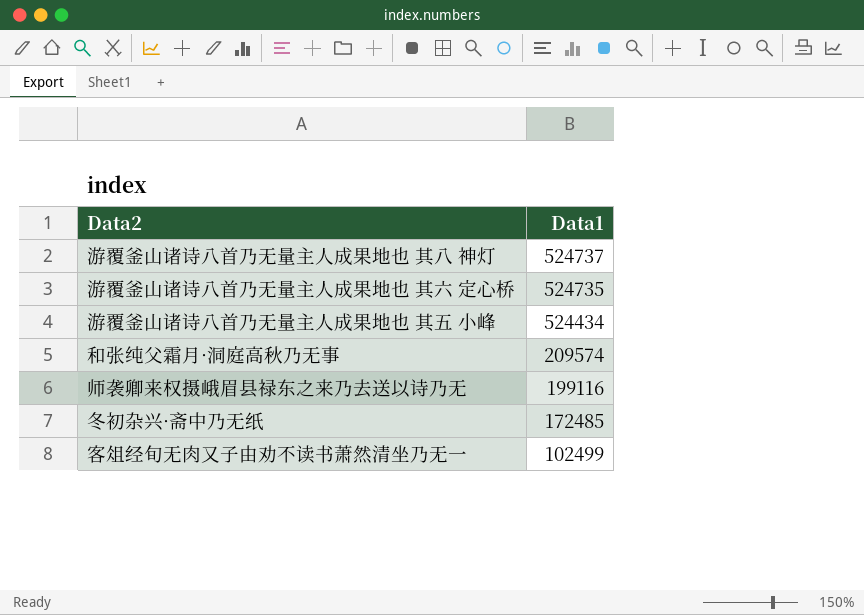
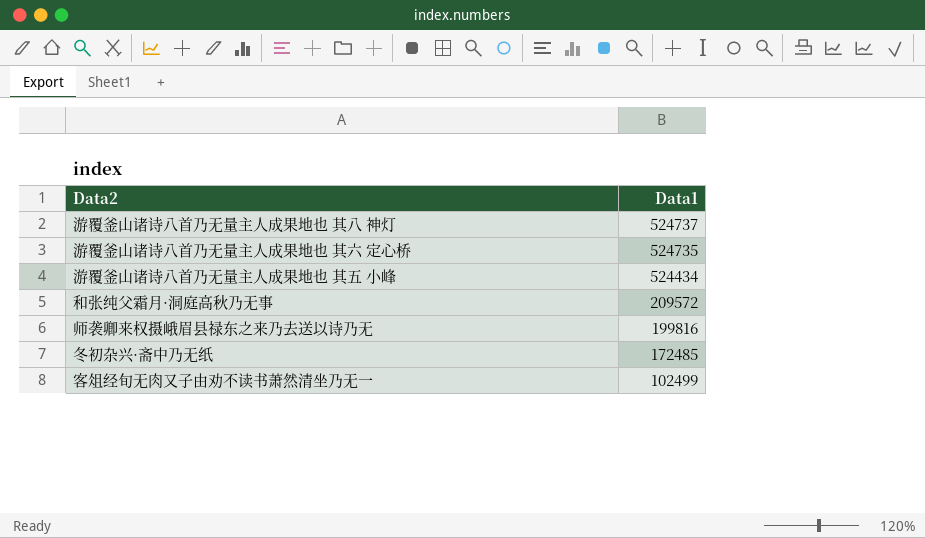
和张纯父霜月·洞庭高秋乃无事 | Data1: 209574 -> 209572
师袭卿来权摄峨眉县禄东之来乃去送以诗乃无 | Data1: 199116 -> 199816

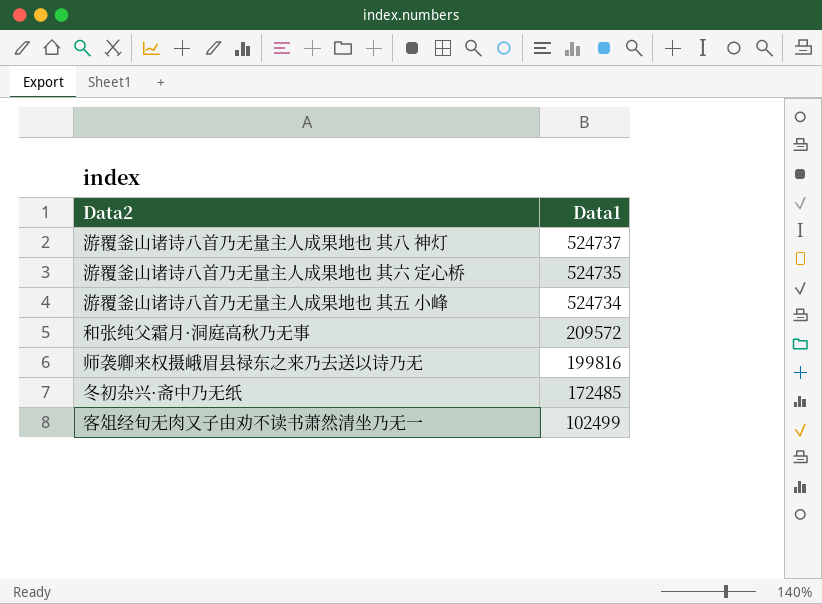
游覆釜山诸诗八首乃无量主人成果地也 其五 小峰 | Data1: 524434 -> 524734

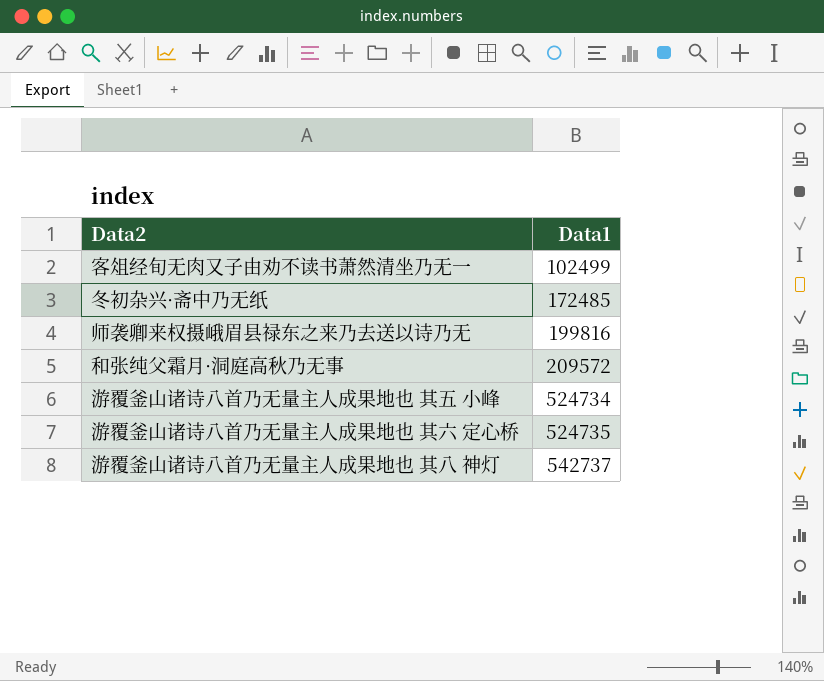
row order: Data1 descending -> Data1 ascending
游覆釜山诸诗八首乃无量主人成果地也 其八 神灯 | Data1: 524737 -> 542737

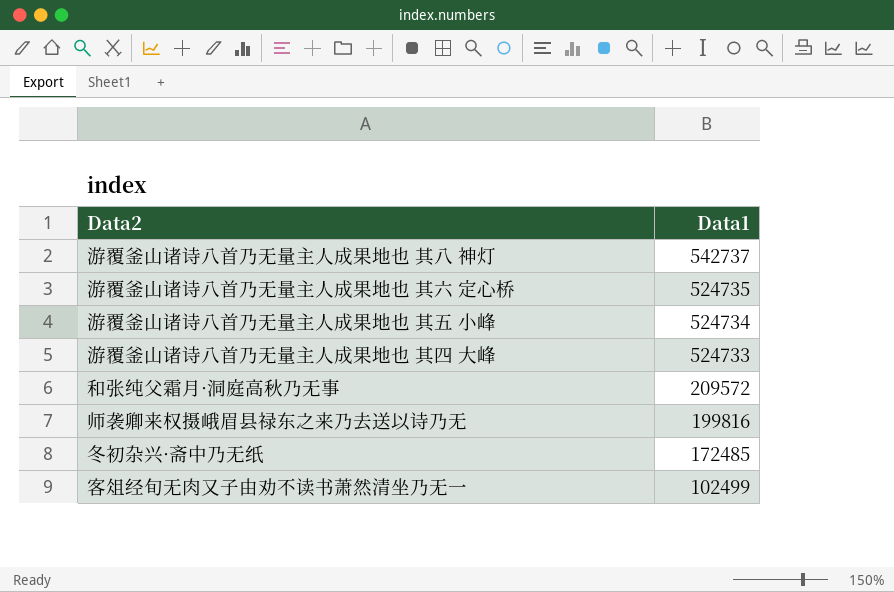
row order: Data1 ascending -> Data1 descending
row 游覆釜山诸诗八首乃无量主人成果地也 其四 大峰: none -> 524733

